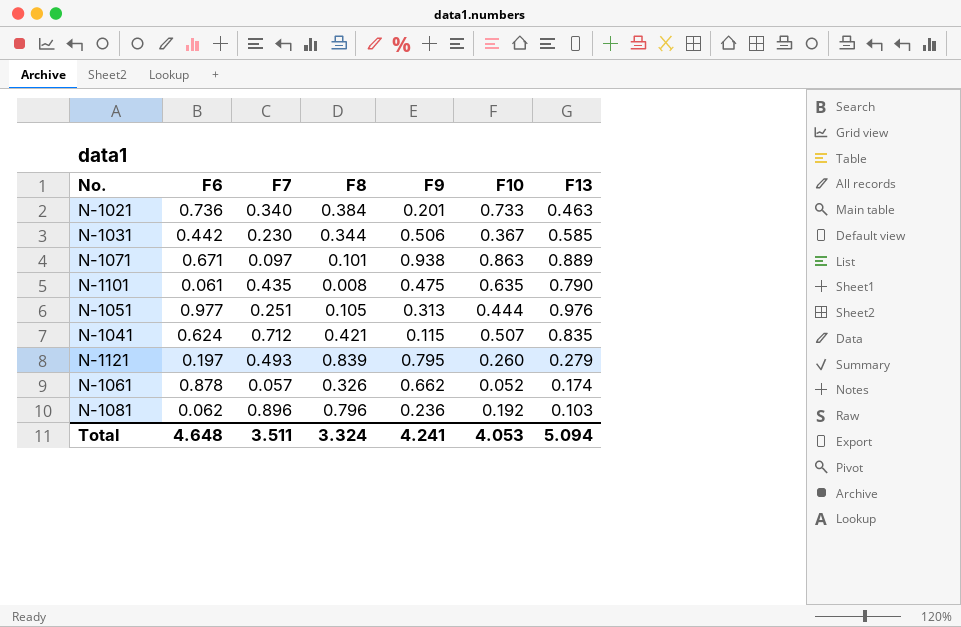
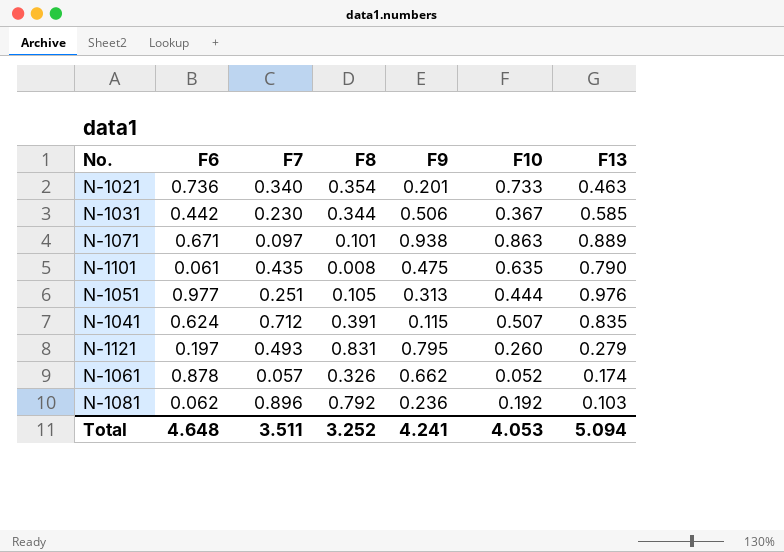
N-1021 | F8: 0.384 -> 0.354
N-1041 | F8: 0.421 -> 0.391
N-1121 | F8: 0.839 -> 0.831
N-1081 | F8: 0.796 -> 0.792
Total | F8: 3.324 -> 3.252

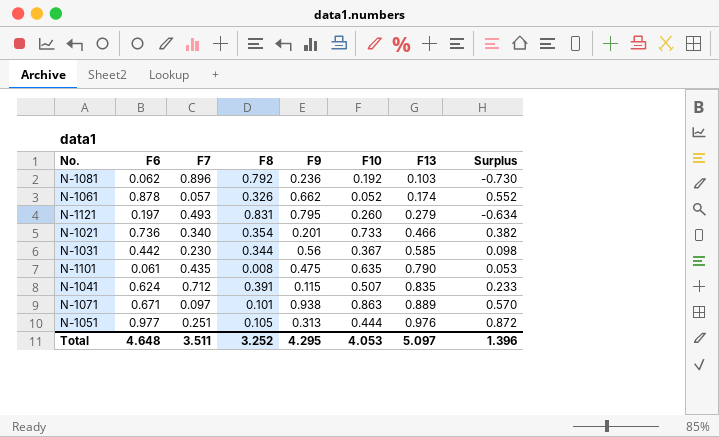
row order: none -> F13 ascending
column Surplus | formula: none -> [F6] - [F8]
N-1021 | F13: 0.463 -> 0.466
N-1031 | F9: 0.506 -> 0.56
Total | F9: 4.241 -> 4.295
Total | F13: 5.094 -> 5.097

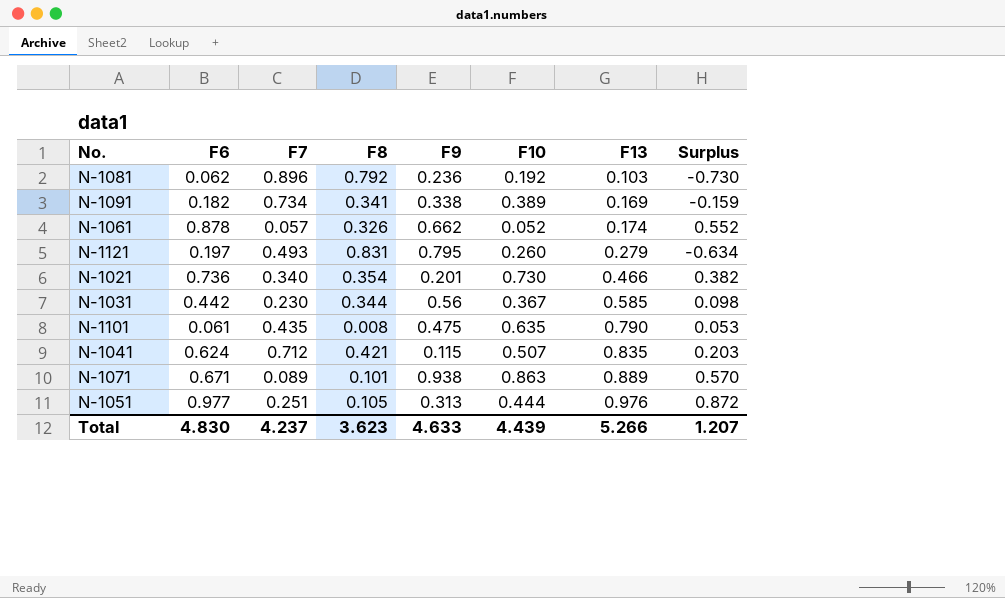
row N-1091: none -> 0.182 | 0.734 | 0.341 | 0.338 | 0.389 | 0.169 | -0.159
N-1021 | F10: 0.733 -> 0.730
N-1041 | F8: 0.391 -> 0.421
N-1041 | Surplus: 0.233 -> 0.203
N-1071 | F7: 0.097 -> 0.089
Total | F6: 4.648 -> 4.830
Total | F7: 3.511 -> 4.237
Total | F8: 3.252 -> 3.623
Total | F9: 4.295 -> 4.633
Total | F10: 4.053 -> 4.439
Total | F13: 5.097 -> 5.266
Total | Surplus: 1.396 -> 1.207

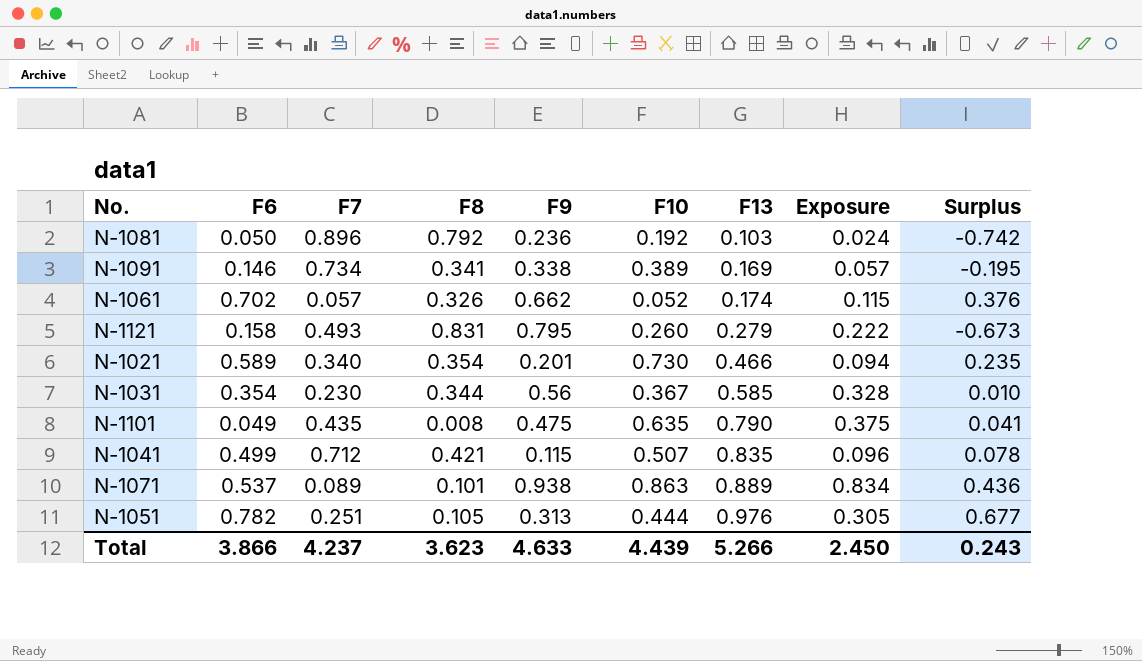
column Exposure | formula: none -> [F9] * [F13]
N-1081 | F6: 0.062 -> 0.050
N-1081 | Surplus: -0.730 -> -0.742
N-1091 | F6: 0.182 -> 0.146
N-1091 | Surplus: -0.159 -> -0.195
N-1061 | F6: 0.878 -> 0.702
N-1061 | Surplus: 0.552 -> 0.376
N-1121 | F6: 0.197 -> 0.158
N-1121 | Surplus: -0.634 -> -0.673
N-1021 | F6: 0.736 -> 0.589
N-1021 | Surplus: 0.382 -> 0.235
N-1031 | F6: 0.442 -> 0.354
N-1031 | Surplus: 0.098 -> 0.010
N-1101 | F6: 0.061 -> 0.049
N-1101 | Surplus: 0.053 -> 0.041
N-1041 | F6: 0.624 -> 0.499
N-1041 | Surplus: 0.203 -> 0.078
N-1071 | F6: 0.671 -> 0.537
N-1071 | Surplus: 0.570 -> 0.436
N-1051 | F6: 0.977 -> 0.782
N-1051 | Surplus: 0.872 -> 0.677
Total | F6: 4.830 -> 3.866
Total | Surplus: 1.207 -> 0.243

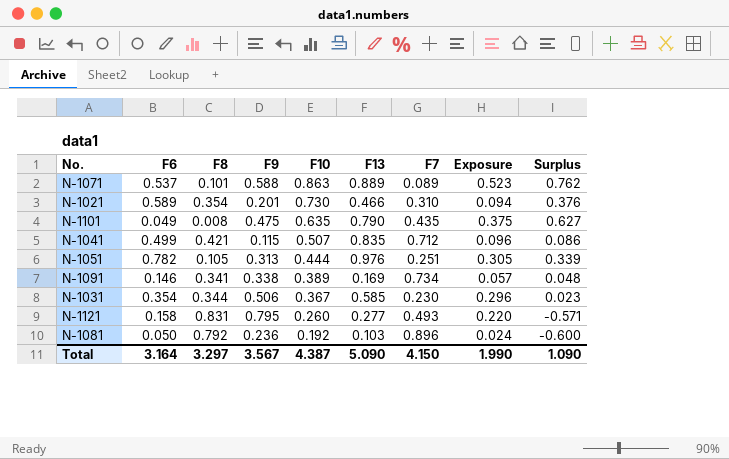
row order: F13 ascending -> F10 descending
column F7 | position: 3 -> 7
column Surplus | formula: [F6] - [F8] -> [F10] - [F8]
row N-1061: 0.702 | 0.057 | 0.326 | 0.662 | 0.052 | 0.174 | 0.115 | 0.376 -> none
N-1071 | F9: 0.938 -> 0.588
N-1071 | Exposure: 0.834 -> 0.523
N-1021 | F7: 0.340 -> 0.310
N-1031 | F9: 0.56 -> 0.506
N-1031 | Exposure: 0.328 -> 0.296
N-1121 | F13: 0.279 -> 0.277
N-1121 | Exposure: 0.222 -> 0.220
Total | F6: 3.866 -> 3.164
Total | F8: 3.623 -> 3.297
Total | F9: 4.633 -> 3.567
Total | F10: 4.439 -> 4.387
Total | F13: 5.266 -> 5.090
Total | F7: 4.237 -> 4.150
Total | Exposure: 2.450 -> 1.990
Total | Surplus: 0.243 -> 1.090

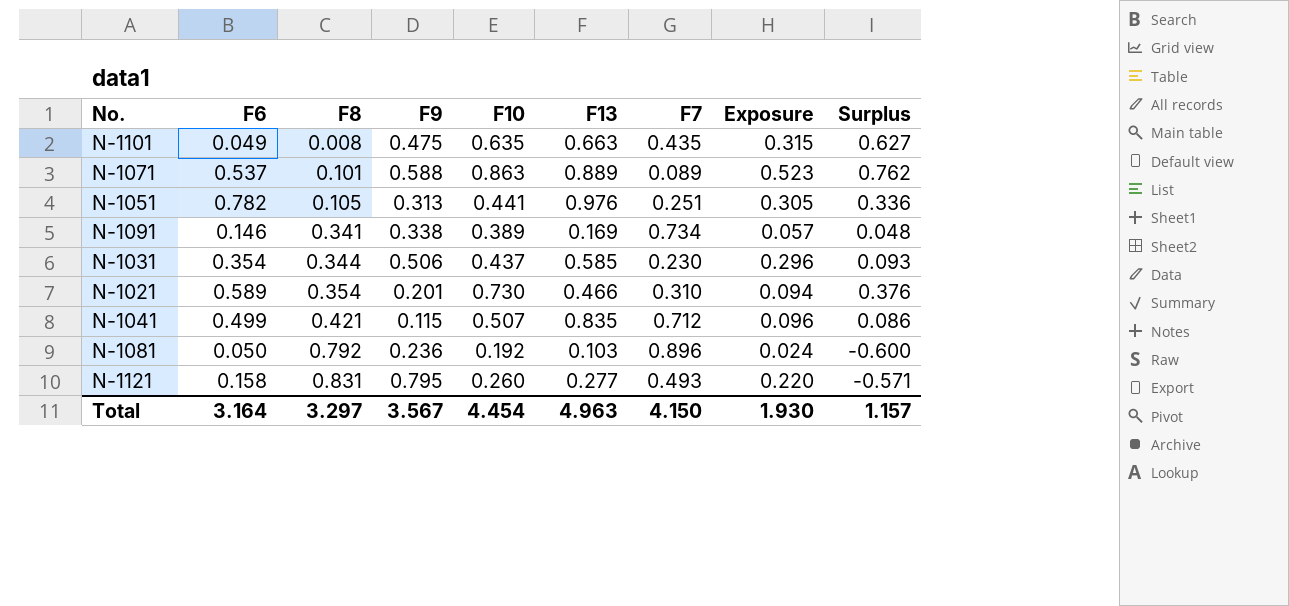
row order: F10 descending -> F8 ascending
N-1101 | F13: 0.790 -> 0.663
N-1101 | Exposure: 0.375 -> 0.315
N-1051 | F10: 0.444 -> 0.441
N-1051 | Surplus: 0.339 -> 0.336
N-1031 | F10: 0.367 -> 0.437
N-1031 | Surplus: 0.023 -> 0.093
Total | F10: 4.387 -> 4.454
Total | F13: 5.090 -> 4.963
Total | Exposure: 1.990 -> 1.930
Total | Surplus: 1.090 -> 1.157

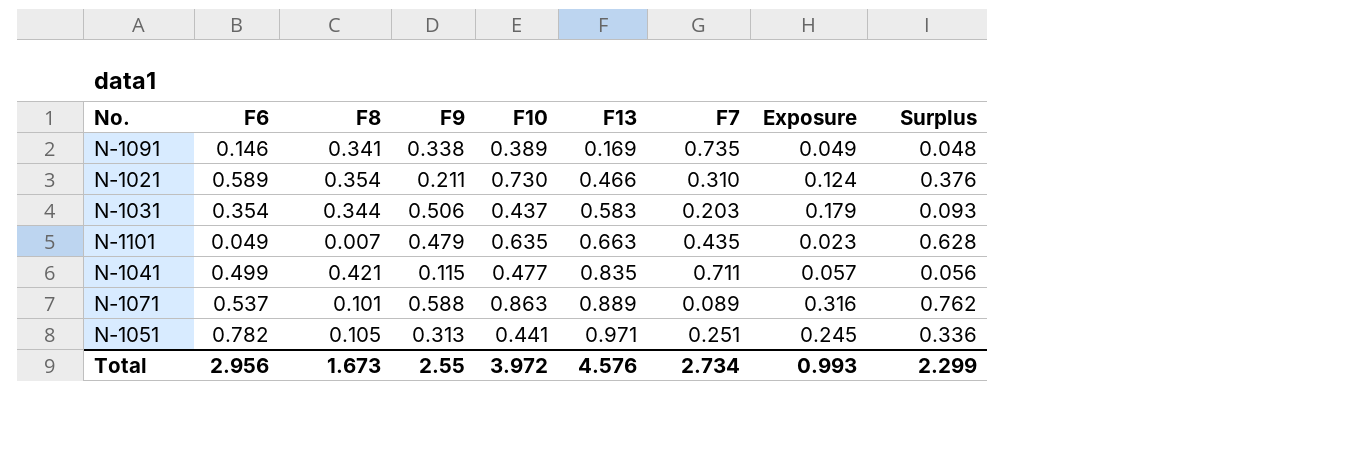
row order: F8 ascending -> F13 ascending
column Exposure | formula: [F9] * [F13] -> [F6] * [F9]
row N-1081: 0.050 | 0.792 | 0.236 | 0.192 | 0.103 | 0.896 | 0.024 | -0.600 -> none
row N-1121: 0.158 | 0.831 | 0.795 | 0.260 | 0.277 | 0.493 | 0.220 | -0.571 -> none
N-1091 | F7: 0.734 -> 0.735
N-1021 | F9: 0.201 -> 0.211
N-1031 | F13: 0.585 -> 0.583
N-1031 | F7: 0.230 -> 0.203
N-1101 | F8: 0.008 -> 0.007
N-1101 | F9: 0.475 -> 0.479
N-1101 | Surplus: 0.627 -> 0.628
N-1041 | F10: 0.507 -> 0.477
N-1041 | F7: 0.712 -> 0.711
N-1041 | Surplus: 0.086 -> 0.056
N-1051 | F13: 0.976 -> 0.971
Total | F6: 3.164 -> 2.956
Total | F8: 3.297 -> 1.673
Total | F9: 3.567 -> 2.55
Total | F10: 4.454 -> 3.972
Total | F13: 4.963 -> 4.576
Total | F7: 4.150 -> 2.734
Total | Exposure: 1.930 -> 0.993
Total | Surplus: 1.157 -> 2.299

